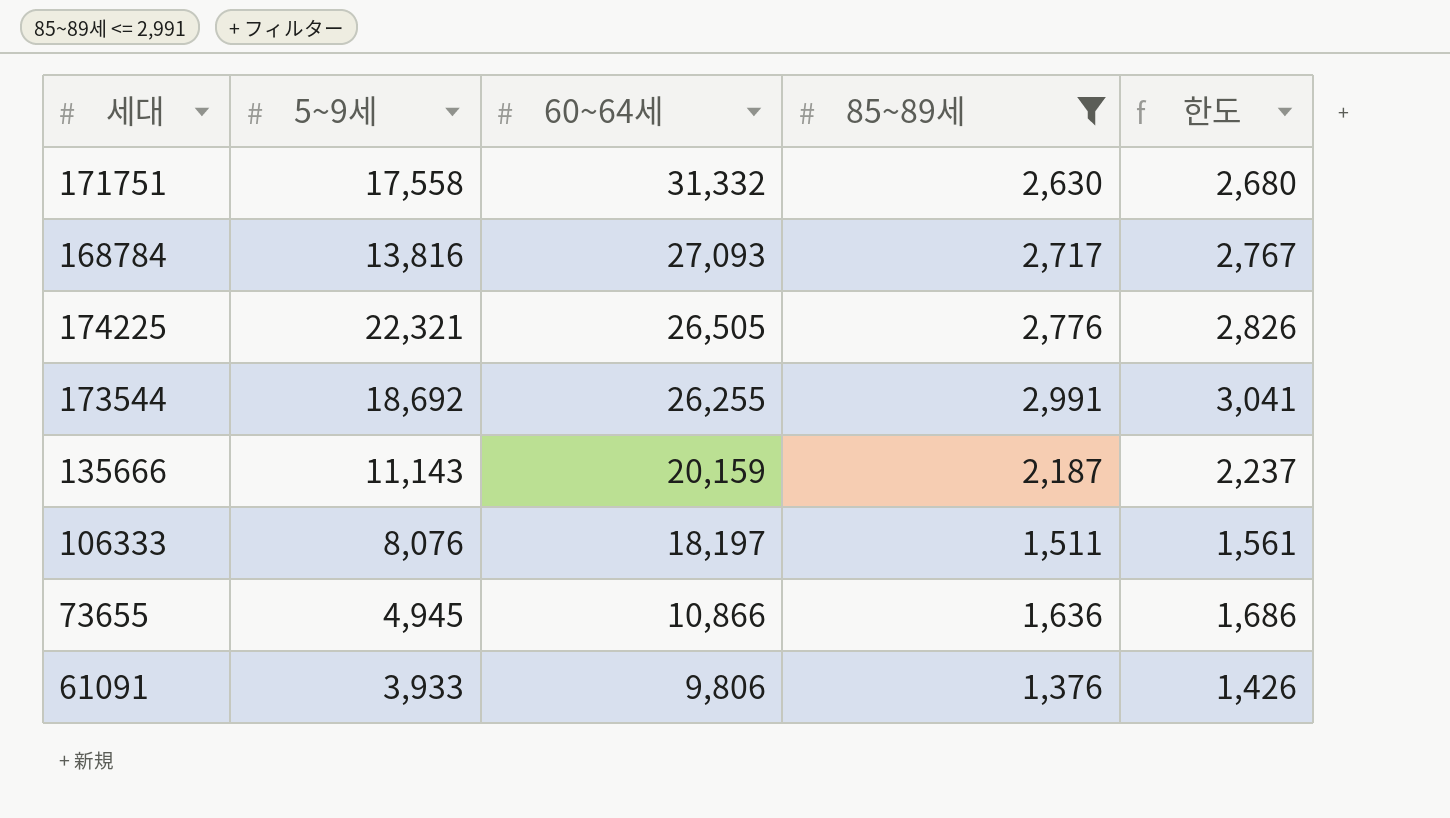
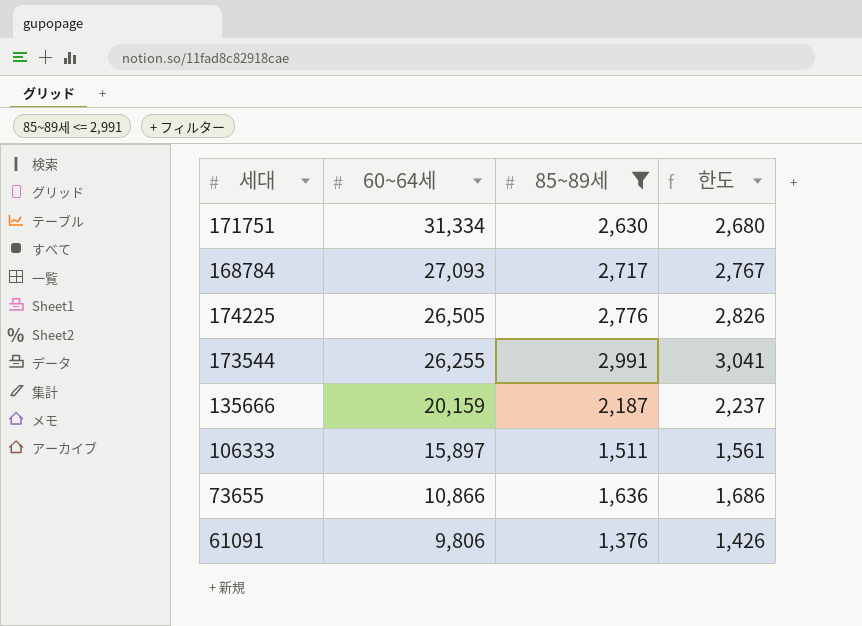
column 5~9세 | position: 2 -> none
171751 | 60~64세: 31,332 -> 31,334
106333 | 60~64세: 18,197 -> 15,897

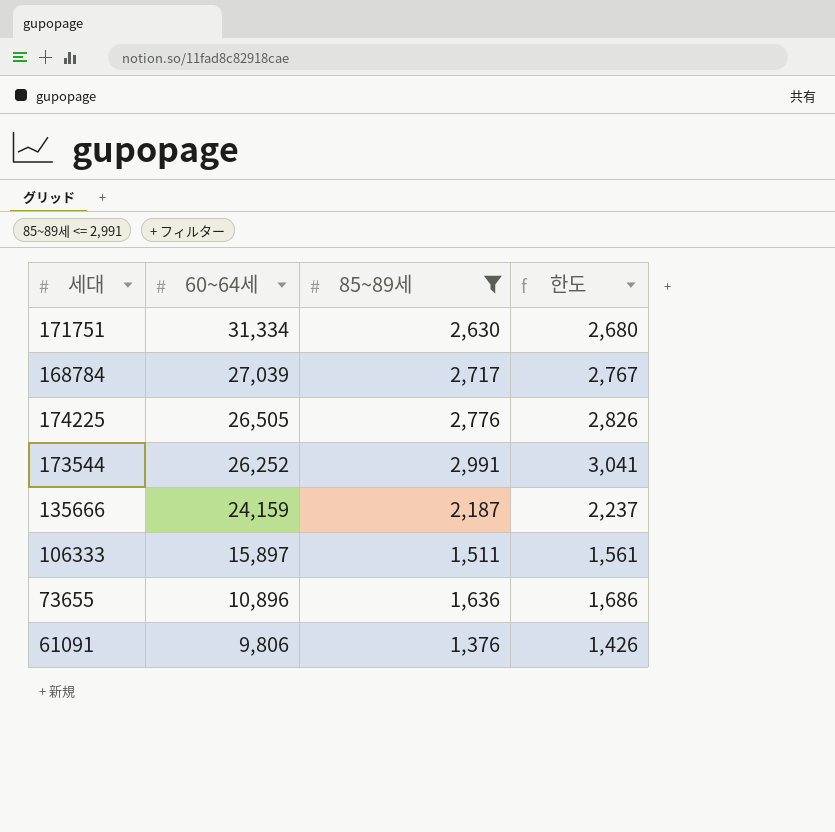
168784 | 60~64세: 27,093 -> 27,039
173544 | 60~64세: 26,255 -> 26,252
135666 | 60~64세: 20,159 -> 24,159
73655 | 60~64세: 10,866 -> 10,896

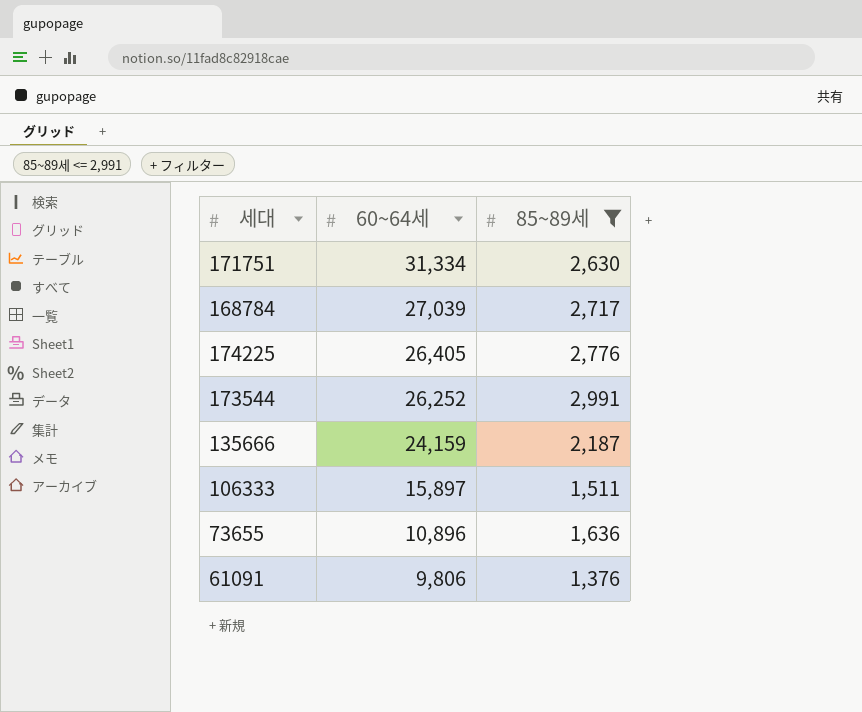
column 한도 | formula: [85~89세] + 50 -> none
174225 | 60~64세: 26,505 -> 26,405

